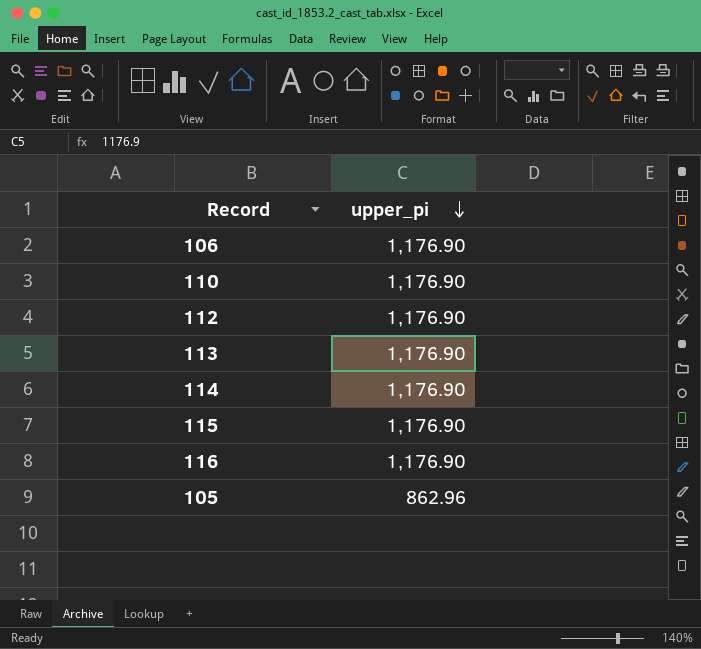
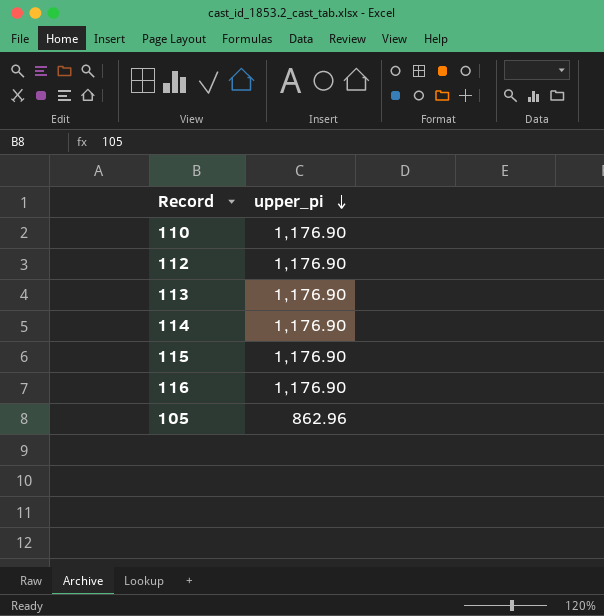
row 106: 1,176.90 -> none

